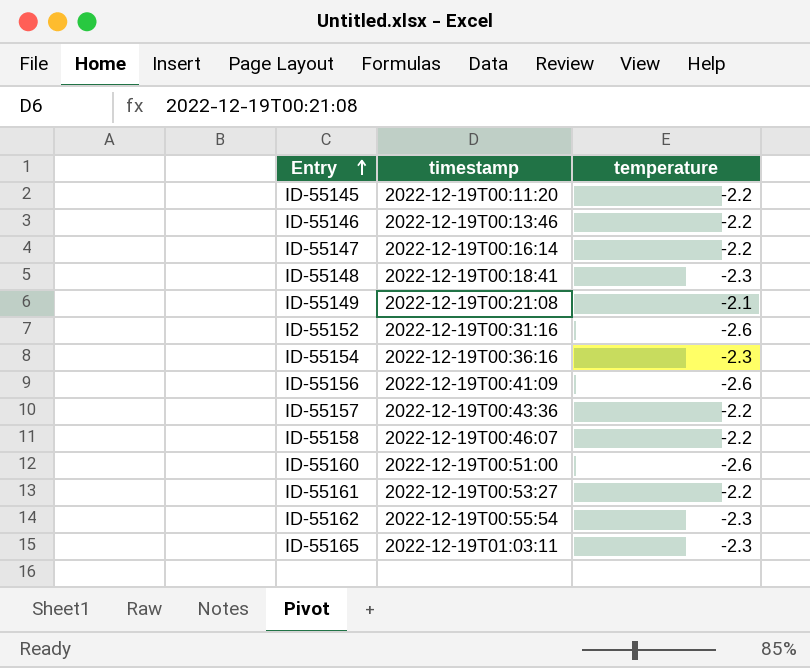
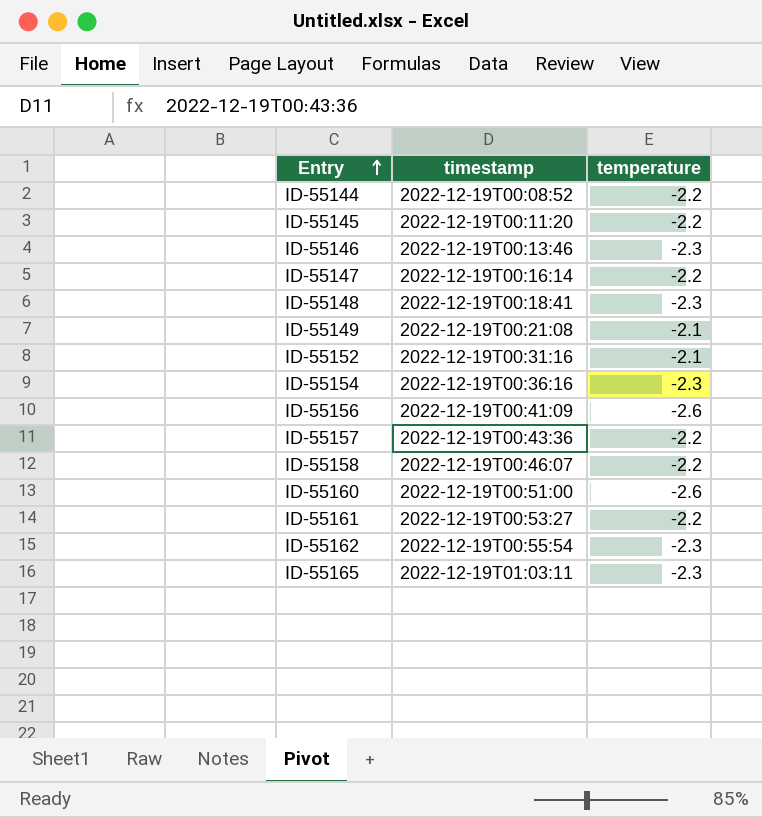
row ID-55144: none -> 2022-12-19T00:08:52 | -2.2
ID-55146 | temperature: -2.2 -> -2.3
ID-55152 | temperature: -2.6 -> -2.1

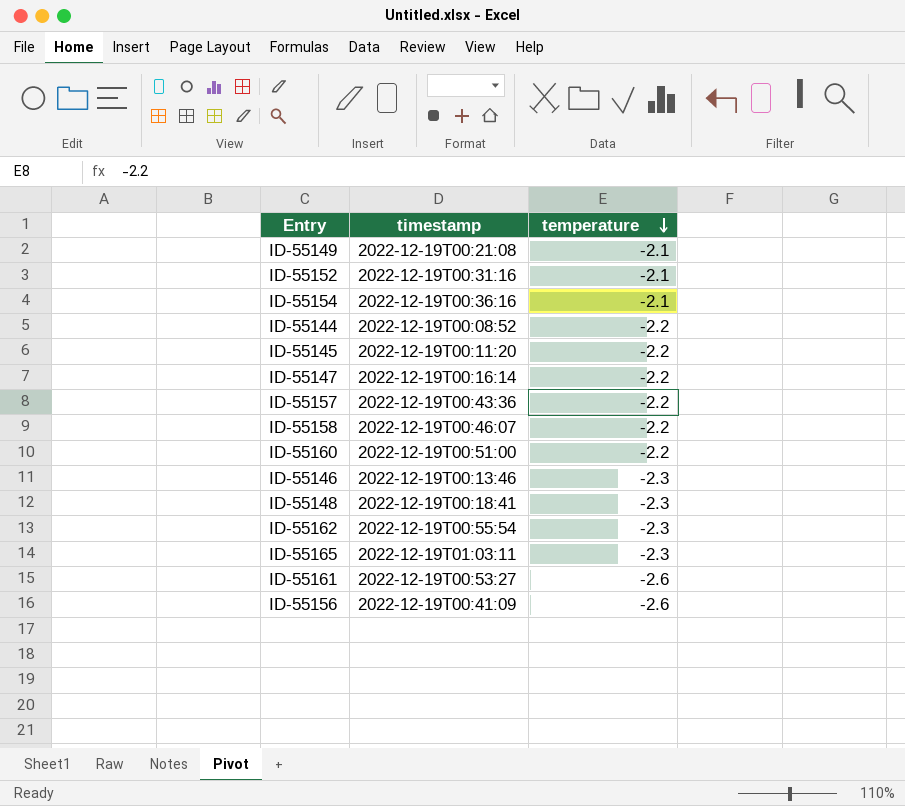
row order: Entry ascending -> temperature descending
ID-55154 | temperature: -2.3 -> -2.1
ID-55160 | temperature: -2.6 -> -2.2
ID-55161 | temperature: -2.2 -> -2.6

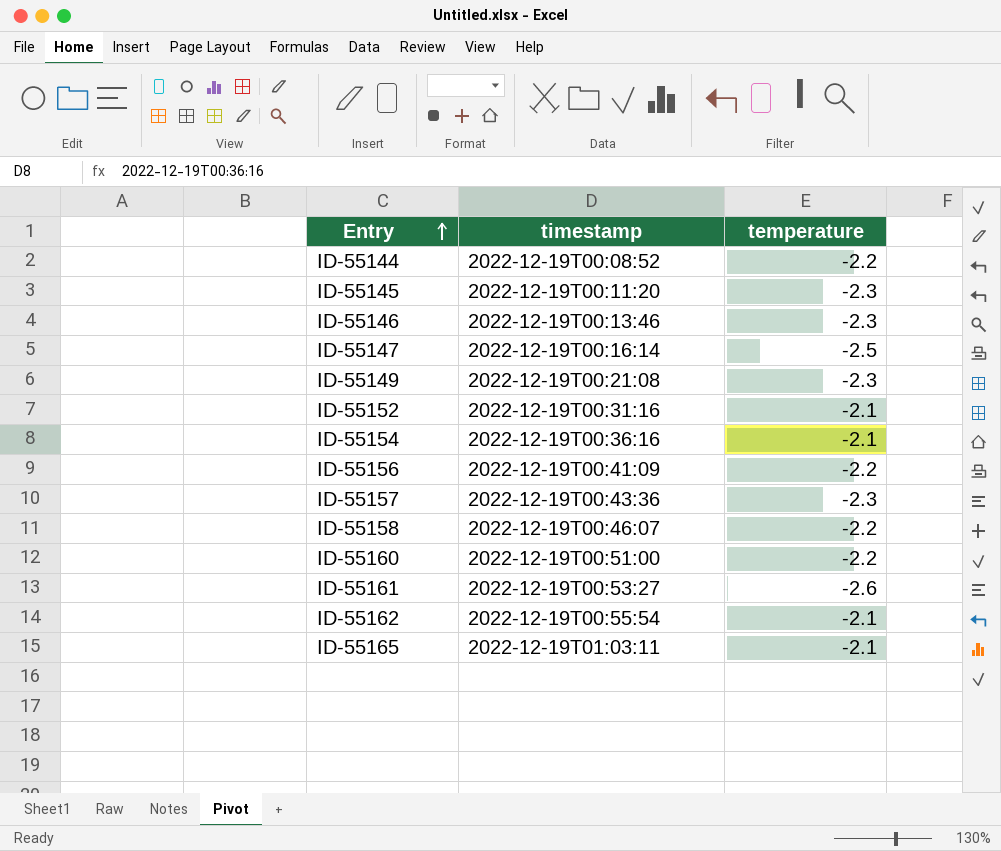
row order: temperature descending -> Entry ascending
row ID-55148: 2022-12-19T00:18:41 | -2.3 -> none
ID-55145 | temperature: -2.2 -> -2.3
ID-55147 | temperature: -2.2 -> -2.5
ID-55149 | temperature: -2.1 -> -2.3
ID-55156 | temperature: -2.6 -> -2.2
ID-55157 | temperature: -2.2 -> -2.3
ID-55162 | temperature: -2.3 -> -2.1
ID-55165 | temperature: -2.3 -> -2.1

